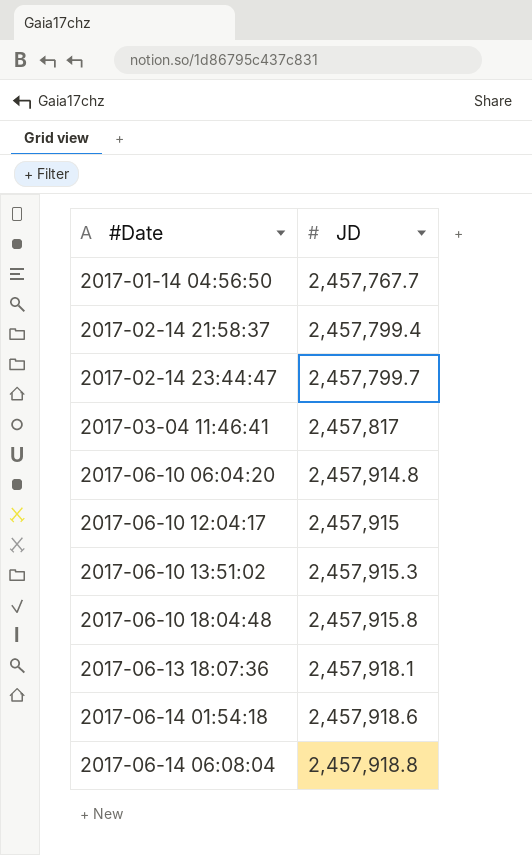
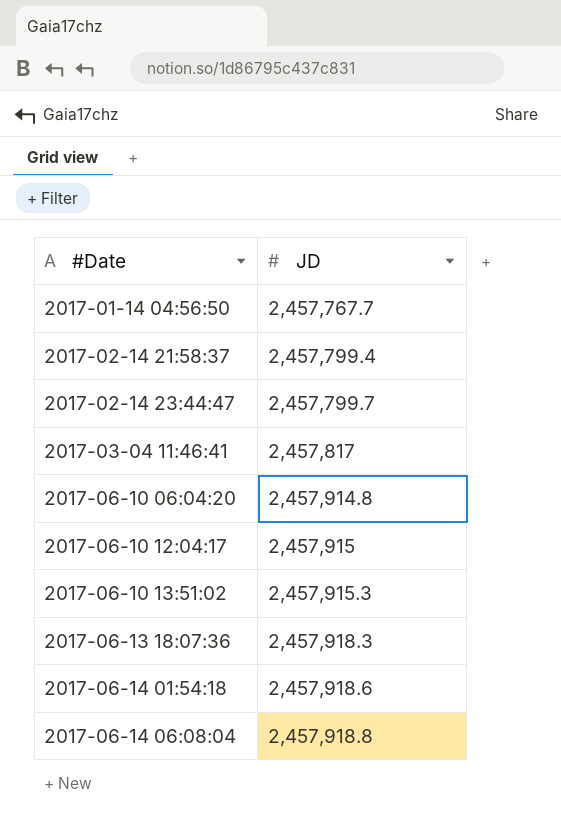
row 2017-06-10 18:04:48: 2,457,915.8 -> none
2017-06-13 18:07:36 | JD: 2,457,918.1 -> 2,457,918.3

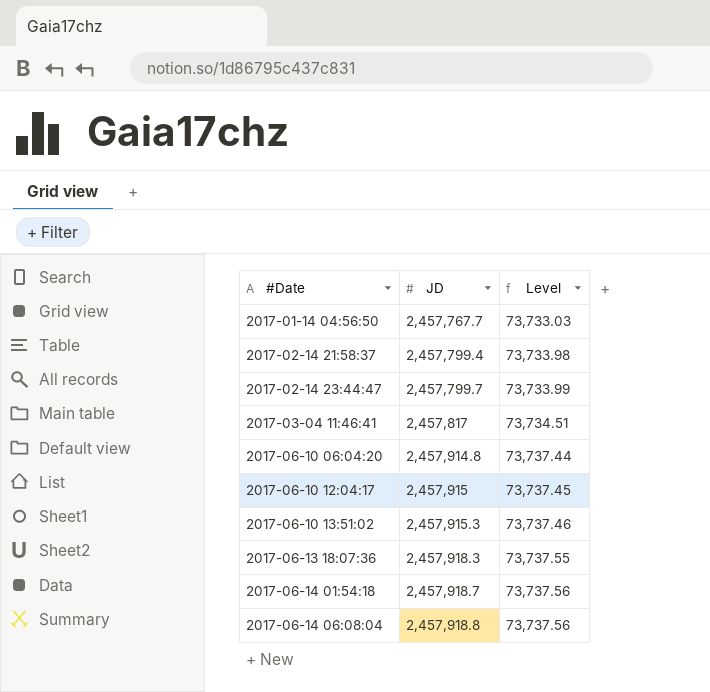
column Level | formula: none -> [JD] * 0.03
2017-06-14 01:54:18 | JD: 2,457,918.6 -> 2,457,918.7

